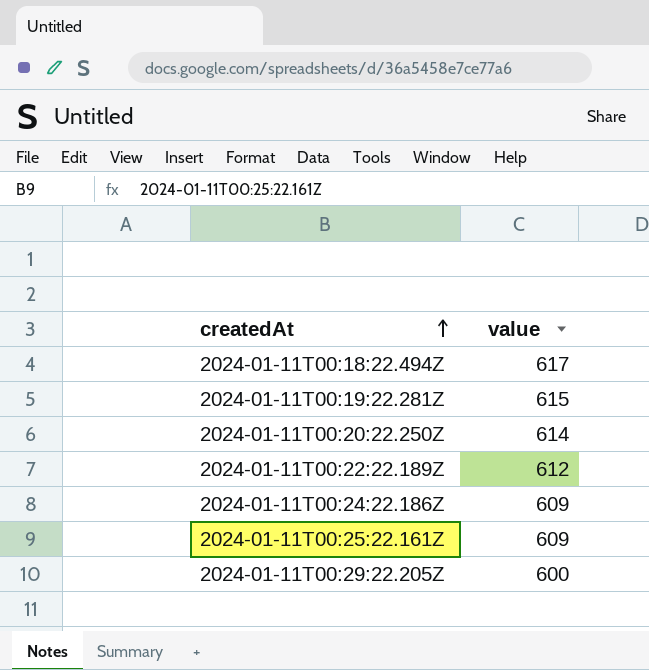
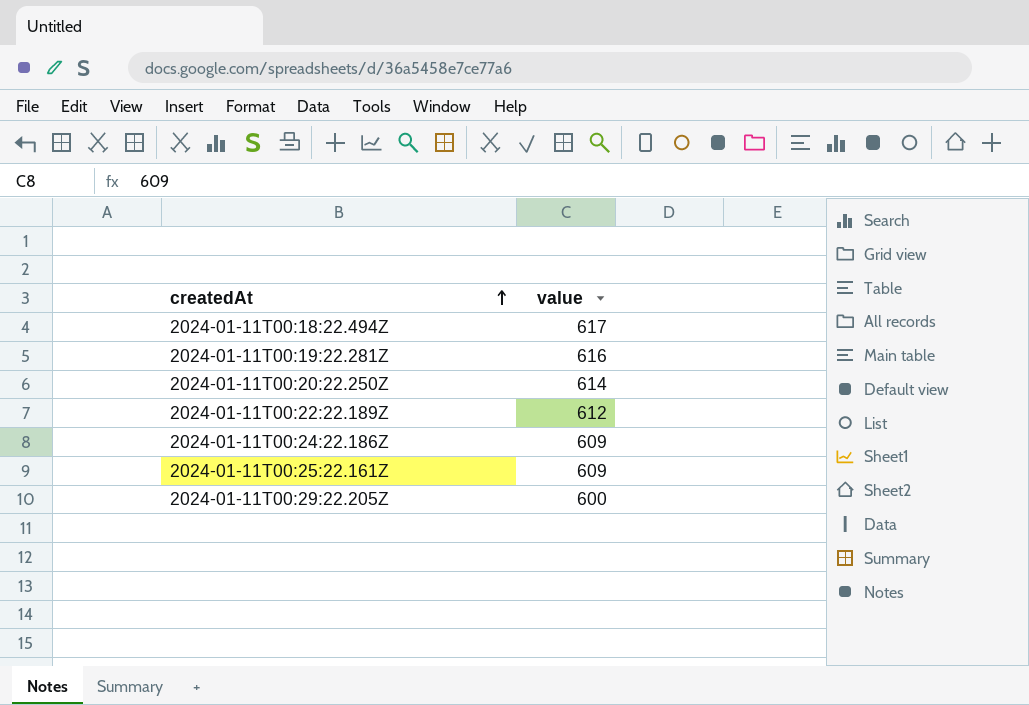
2024-01-11T00:19:22.281Z | value: 615 -> 616

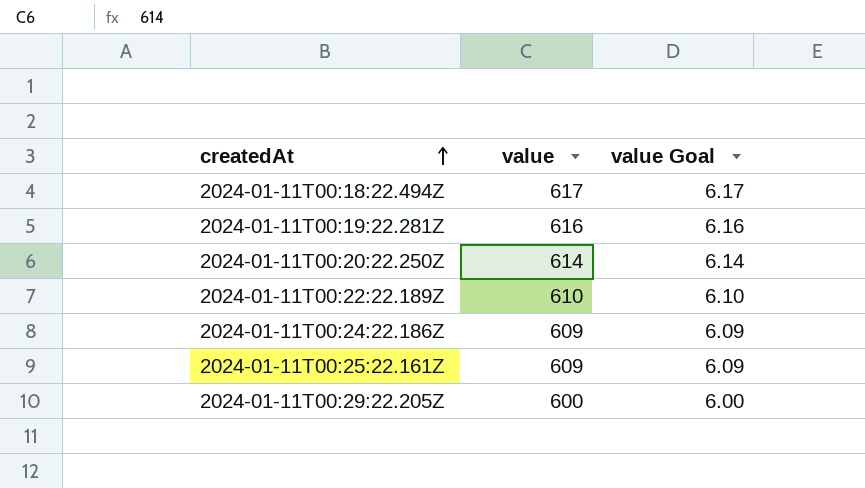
column value Goal | formula: none -> [value] * 0.01
2024-01-11T00:22:22.189Z | value: 612 -> 610

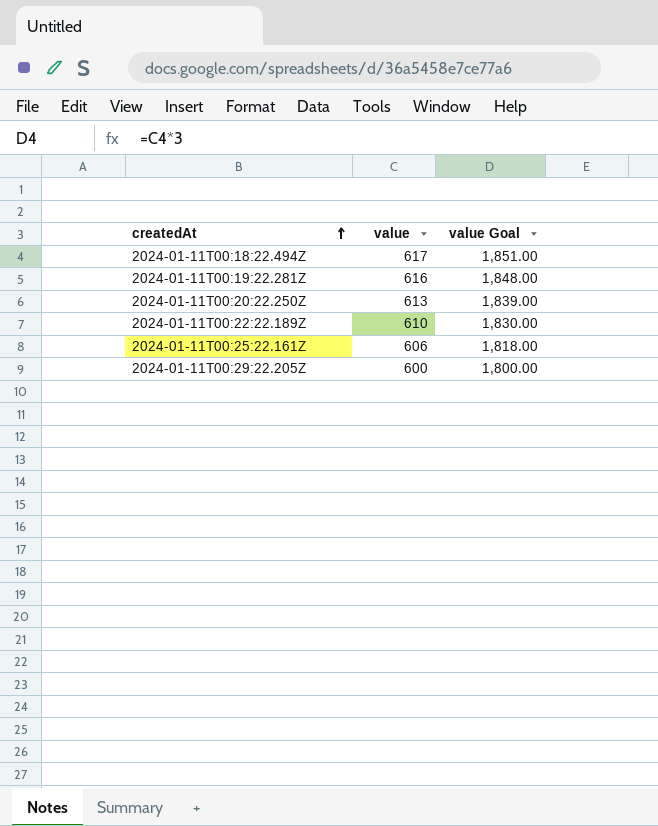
column value Goal | formula: [value] * 0.01 -> [value] * 3
row 2024-01-11T00:24:22.186Z: 609 | 6.09 -> none
2024-01-11T00:20:22.250Z | value: 614 -> 613
2024-01-11T00:25:22.161Z | value: 609 -> 606

